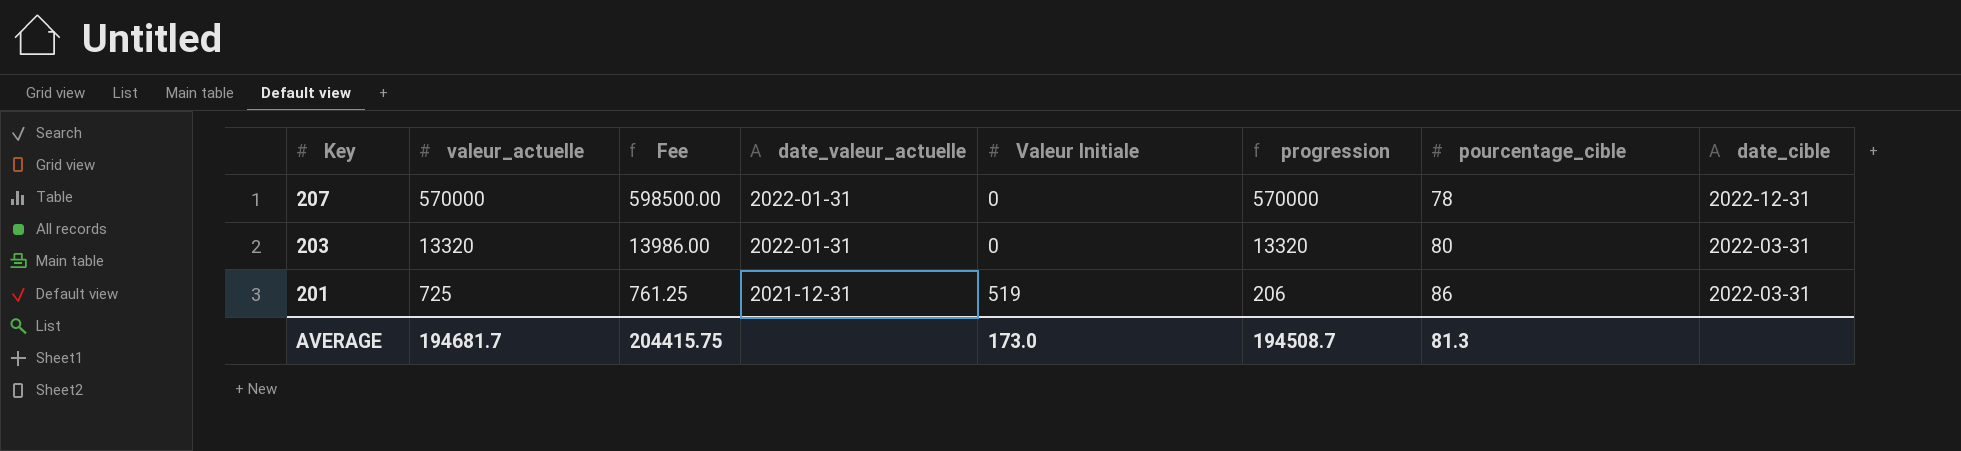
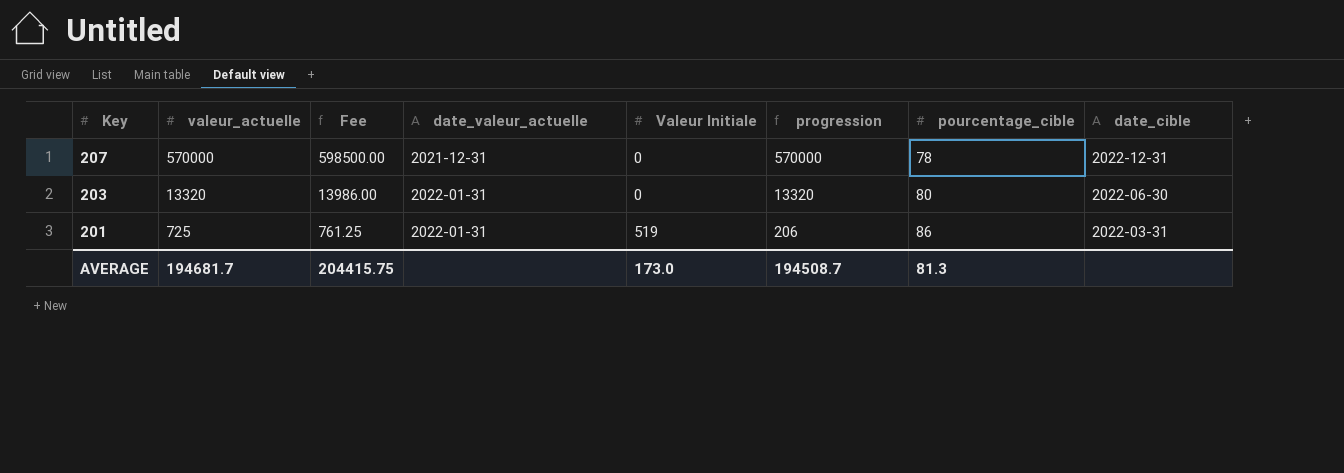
207 | date_valeur_actuelle: 2022-01-31 -> 2021-12-31
203 | date_cible: 2022-03-31 -> 2022-06-30
201 | date_valeur_actuelle: 2021-12-31 -> 2022-01-31

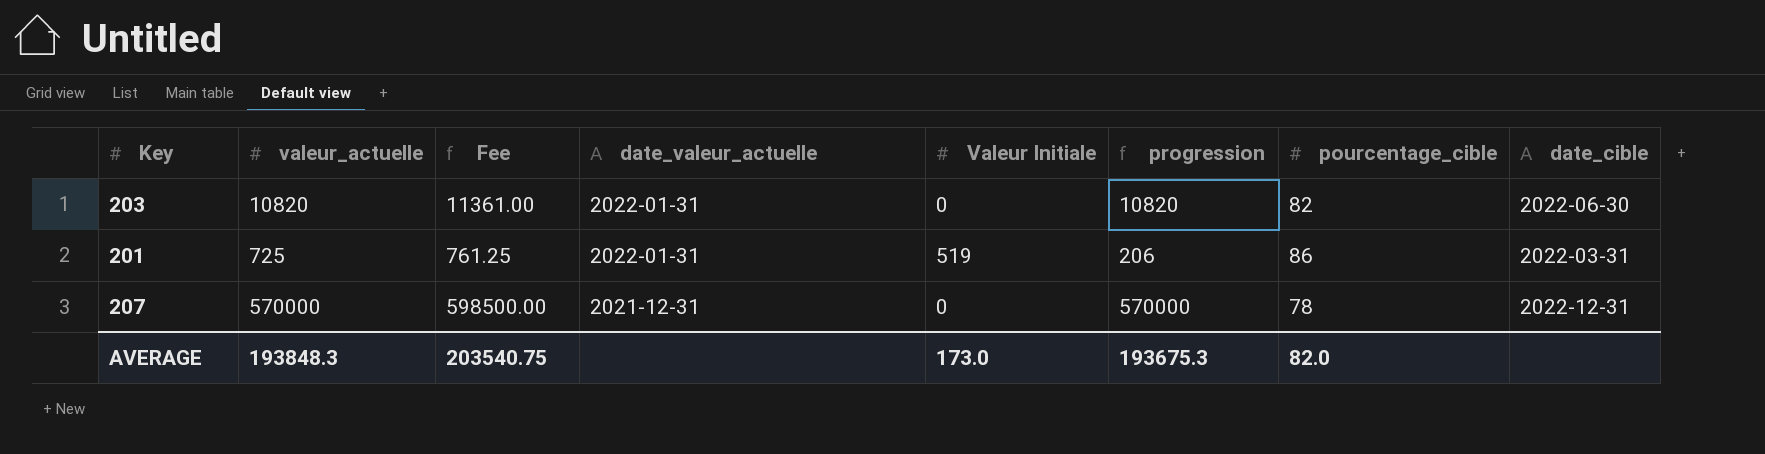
row order: Key descending -> date_valeur_actuelle descending
203 | valeur_actuelle: 13320 -> 10820
203 | Fee: 13986.00 -> 11361.00
203 | progression: 13320 -> 10820
203 | pourcentage_cible: 80 -> 82
AVERAGE | valeur_actuelle: 194681.7 -> 193848.3
AVERAGE | Fee: 204415.75 -> 203540.75
AVERAGE | progression: 194508.7 -> 193675.3
AVERAGE | pourcentage_cible: 81.3 -> 82.0

